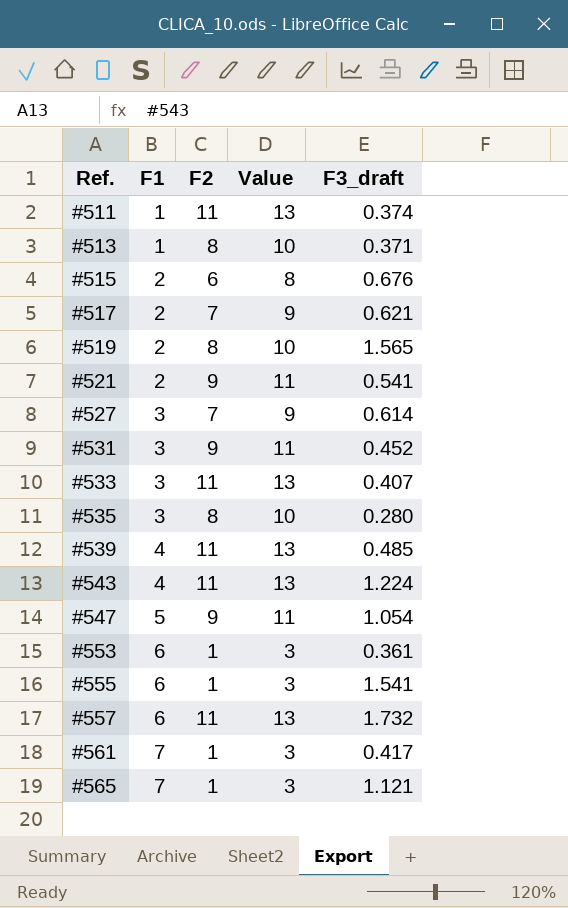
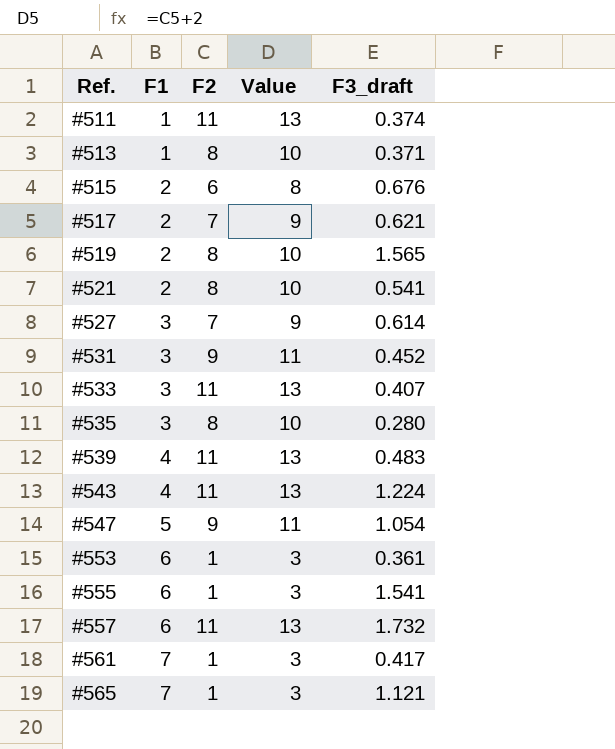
#521 | F2: 9 -> 8
#521 | Value: 11 -> 10
#539 | F3_draft: 0.485 -> 0.483

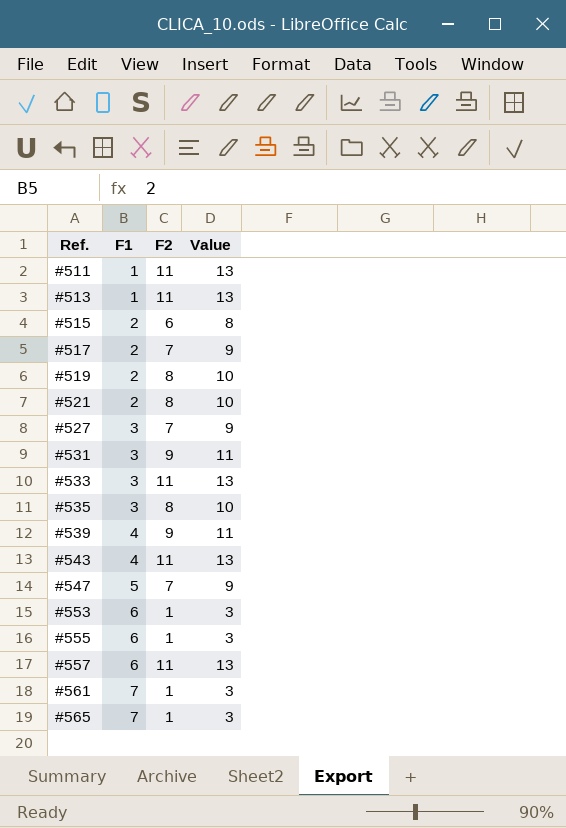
column F3_draft | position: 5 -> none
#513 | F2: 8 -> 11
#513 | Value: 10 -> 13
#539 | F2: 11 -> 9
#539 | Value: 13 -> 11
#547 | F2: 9 -> 7
#547 | Value: 11 -> 9

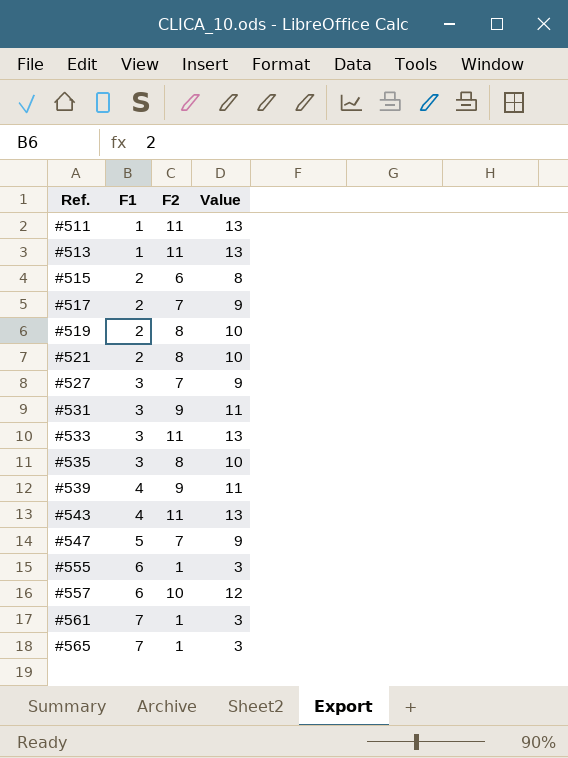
row #553: 6 | 1 | 3 -> none
#557 | F2: 11 -> 10
#557 | Value: 13 -> 12

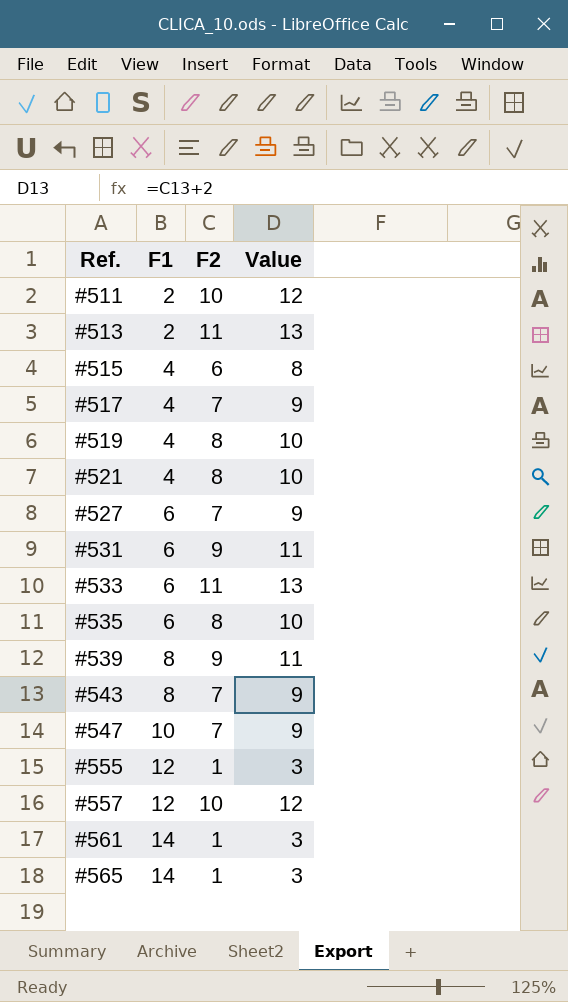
#511 | F1: 1 -> 2
#511 | F2: 11 -> 10
#511 | Value: 13 -> 12
#513 | F1: 1 -> 2
#515 | F1: 2 -> 4
#517 | F1: 2 -> 4
#519 | F1: 2 -> 4
#521 | F1: 2 -> 4
#527 | F1: 3 -> 6
#531 | F1: 3 -> 6
#533 | F1: 3 -> 6
#535 | F1: 3 -> 6
#539 | F1: 4 -> 8
#543 | F1: 4 -> 8
#543 | F2: 11 -> 7
#543 | Value: 13 -> 9
#547 | F1: 5 -> 10
#555 | F1: 6 -> 12
#557 | F1: 6 -> 12
#561 | F1: 7 -> 14
#565 | F1: 7 -> 14

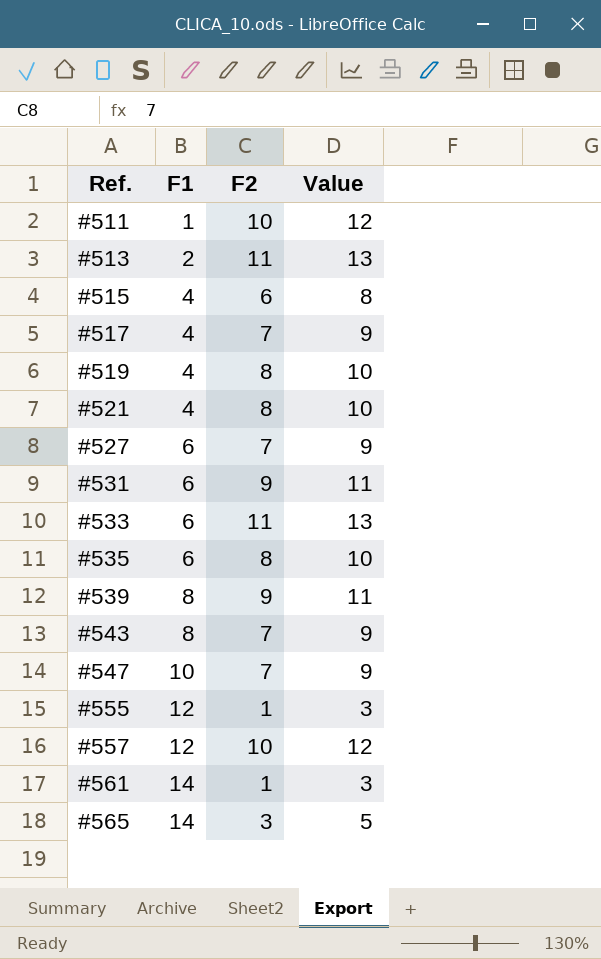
#511 | F1: 2 -> 1
#565 | F2: 1 -> 3
#565 | Value: 3 -> 5

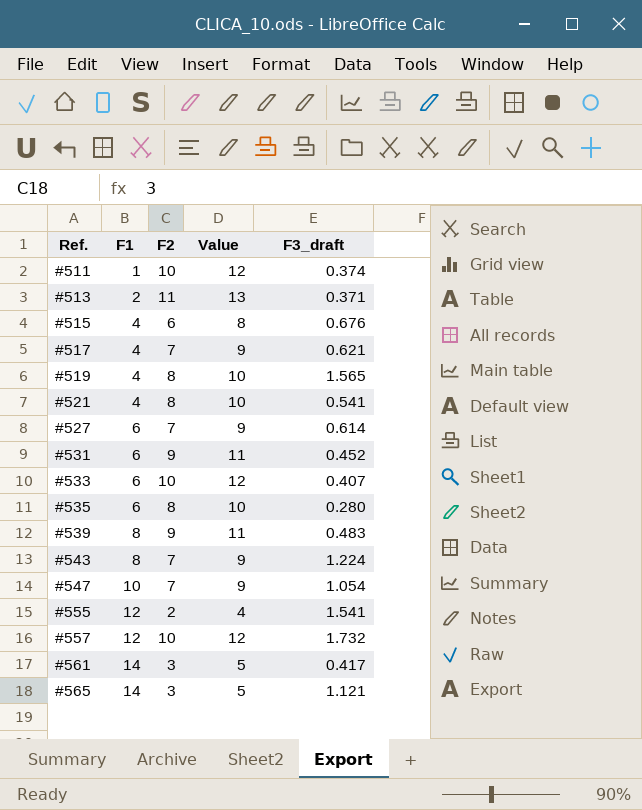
column F3_draft | position: none -> 5
#533 | F2: 11 -> 10
#533 | Value: 13 -> 12
#555 | F2: 1 -> 2
#555 | Value: 3 -> 4
#561 | F2: 1 -> 3
#561 | Value: 3 -> 5

